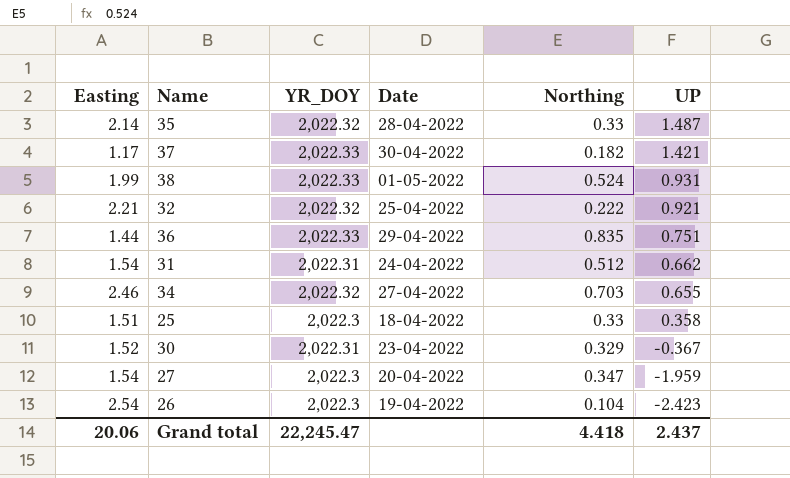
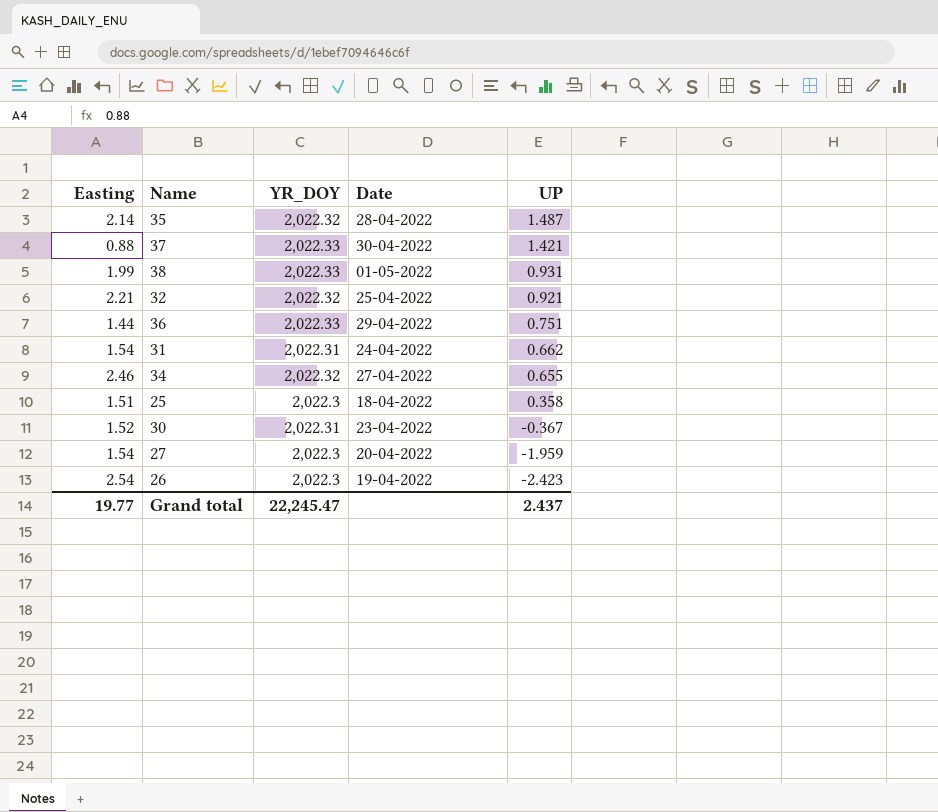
column Northing | position: 5 -> none
37 | Easting: 1.17 -> 0.88
Grand total | Easting: 20.06 -> 19.77

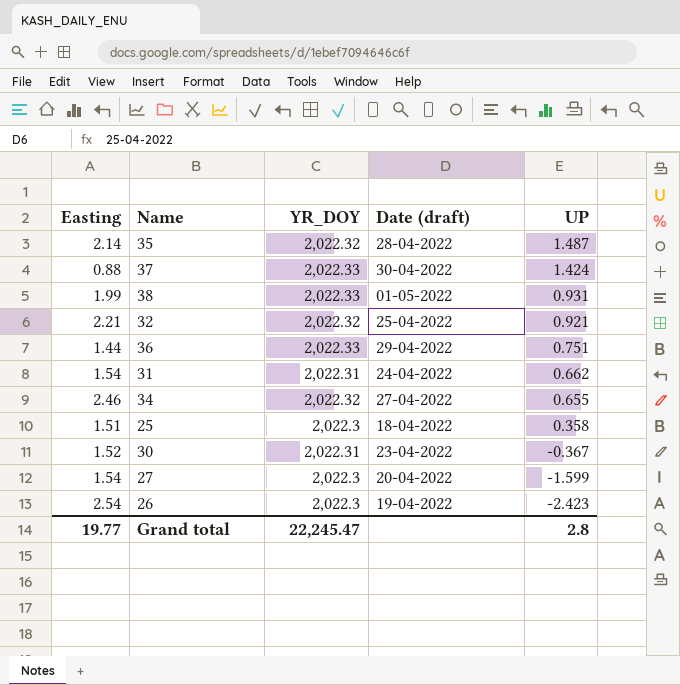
column name: Date -> Date (draft)
37 | UP: 1.421 -> 1.424
27 | UP: -1.959 -> -1.599
Grand total | UP: 2.437 -> 2.8

